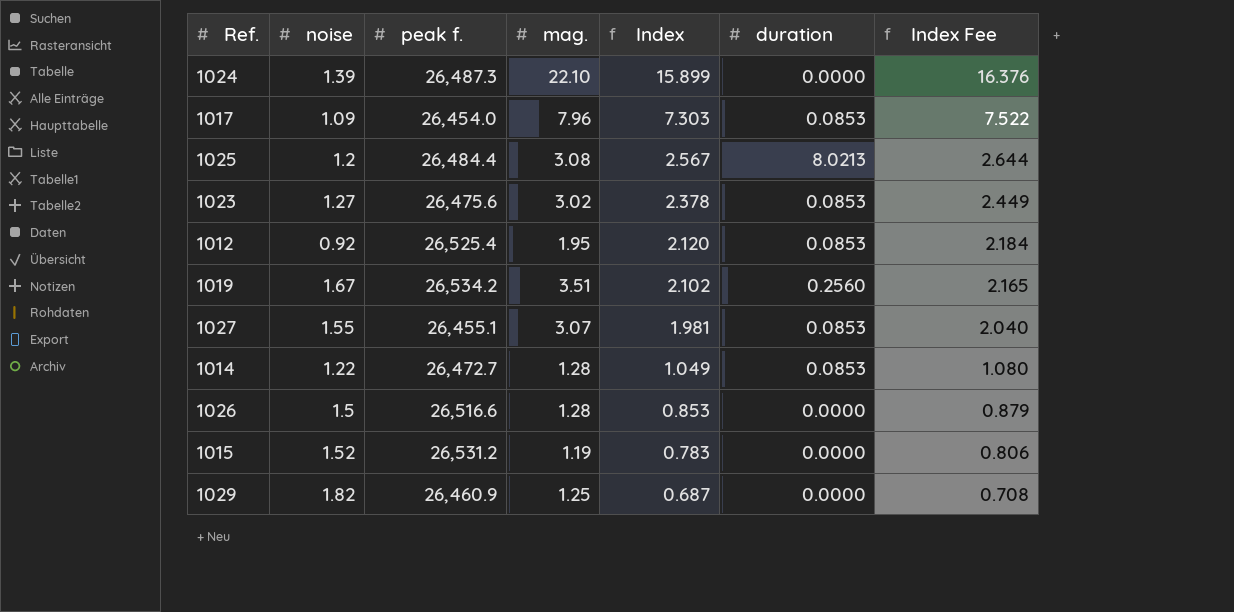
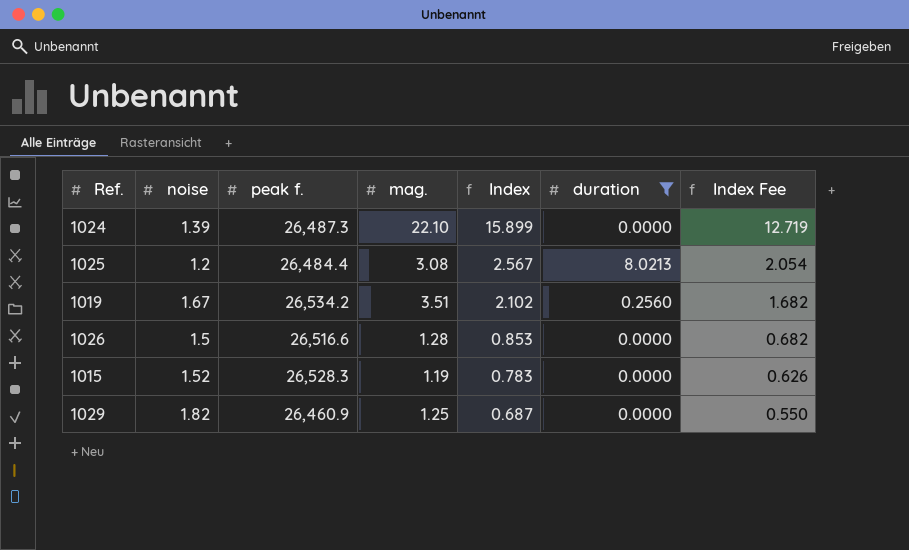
filter: none -> duration != 0.0853
column Index Fee | formula: [Index] * 1.03 -> [Index] * 0.8
1015 | peak f.: 26,531.2 -> 26,528.3

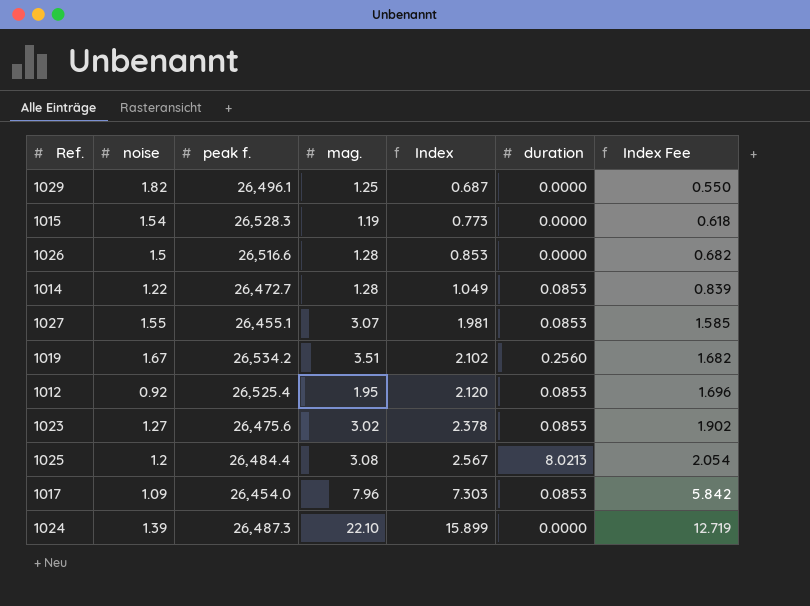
filter: duration != 0.0853 -> none
row order: Index descending -> Index ascending
1029 | peak f.: 26,460.9 -> 26,496.1
1015 | noise: 1.52 -> 1.54
1015 | Index: 0.783 -> 0.773
1015 | Index Fee: 0.626 -> 0.618

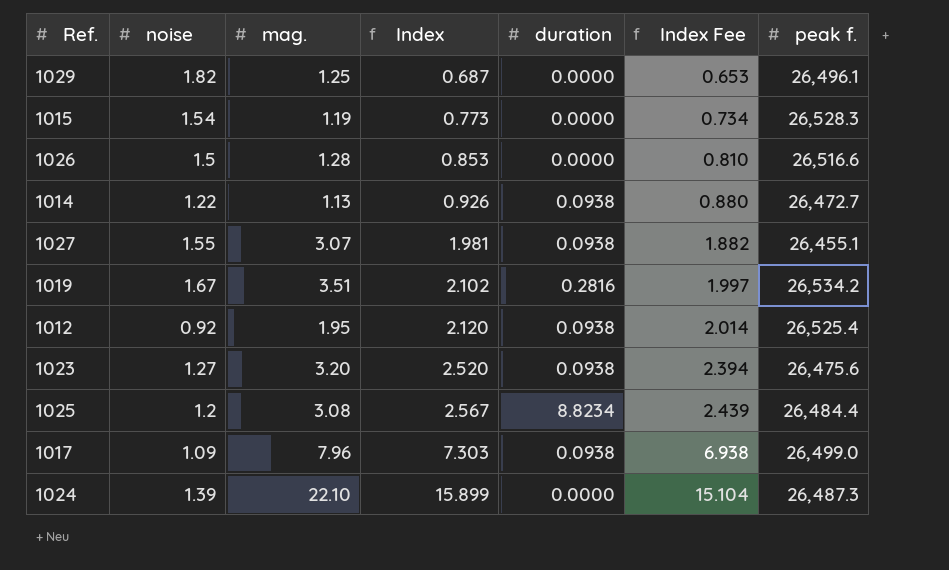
column Index Fee | formula: [Index] * 0.8 -> [Index] * 0.95
column peak f. | position: 3 -> 7
1014 | mag.: 1.28 -> 1.13
1014 | Index: 1.049 -> 0.926
1014 | duration: 0.0853 -> 0.0938
1027 | duration: 0.0853 -> 0.0938
1019 | duration: 0.2560 -> 0.2816
1012 | duration: 0.0853 -> 0.0938
1023 | mag.: 3.02 -> 3.20
1023 | Index: 2.378 -> 2.520
1023 | duration: 0.0853 -> 0.0938
1025 | duration: 8.0213 -> 8.8234
1017 | duration: 0.0853 -> 0.0938
1017 | peak f.: 26,454.0 -> 26,499.0

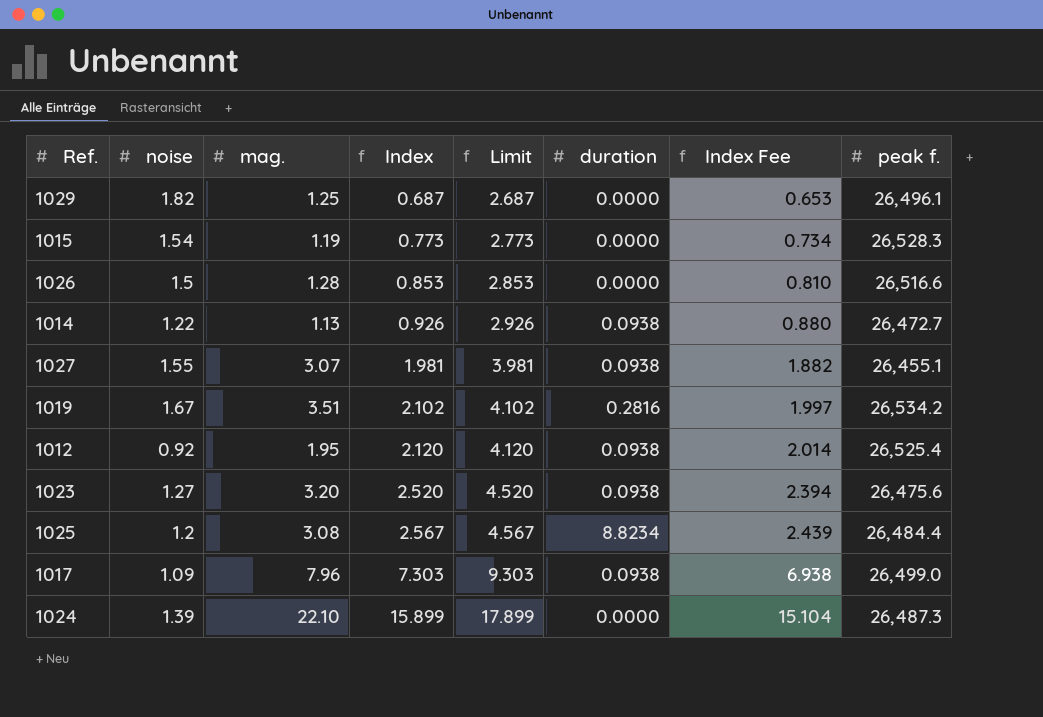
column Limit | formula: none -> [Index] + 2

